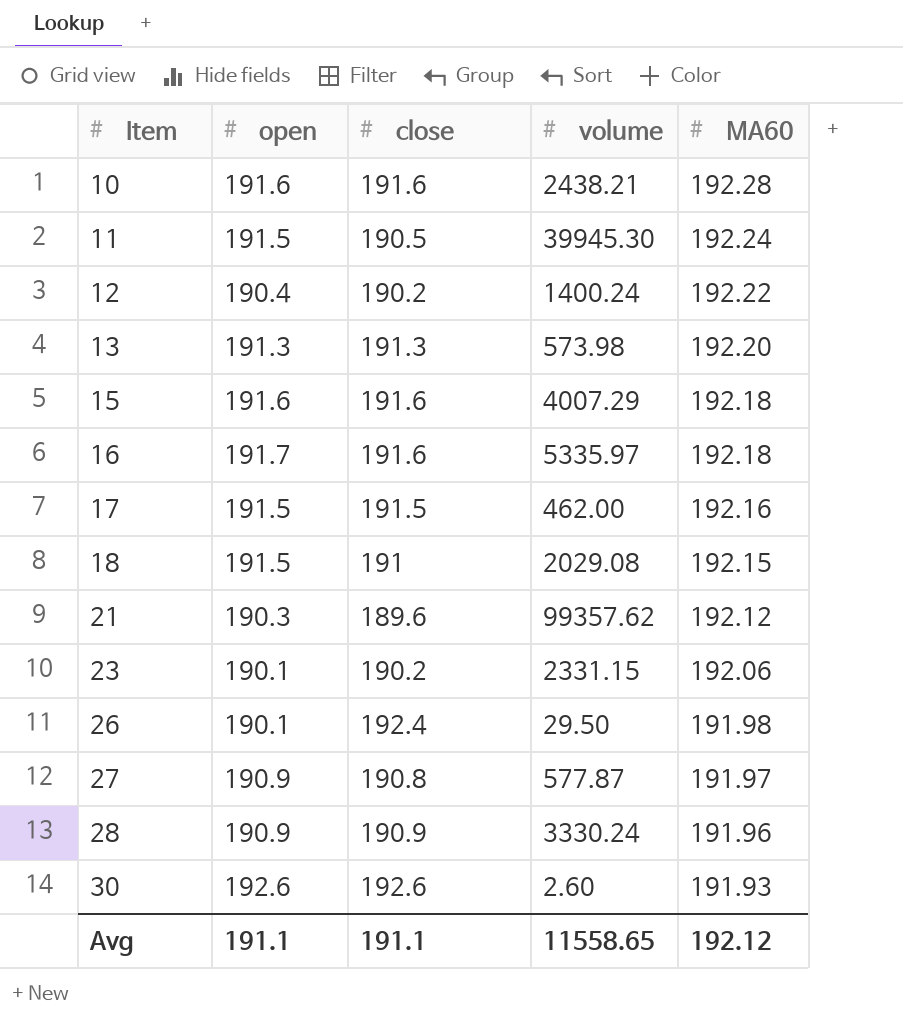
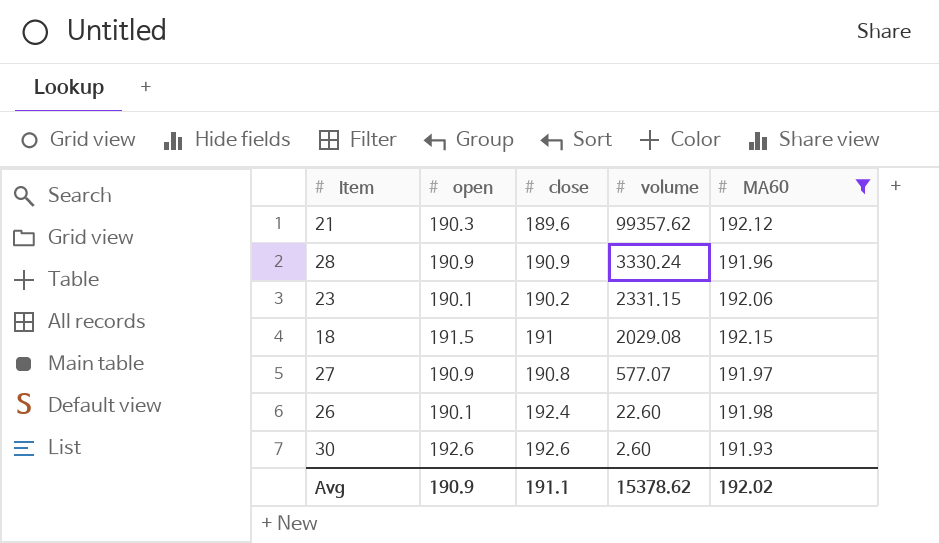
filter: none -> MA60 <= 192.15
row order: Item ascending -> volume descending
27 | volume: 577.87 -> 577.07
26 | volume: 29.50 -> 22.60
Avg | open: 191.1 -> 190.9
Avg | volume: 11558.65 -> 15378.62
Avg | MA60: 192.12 -> 192.02

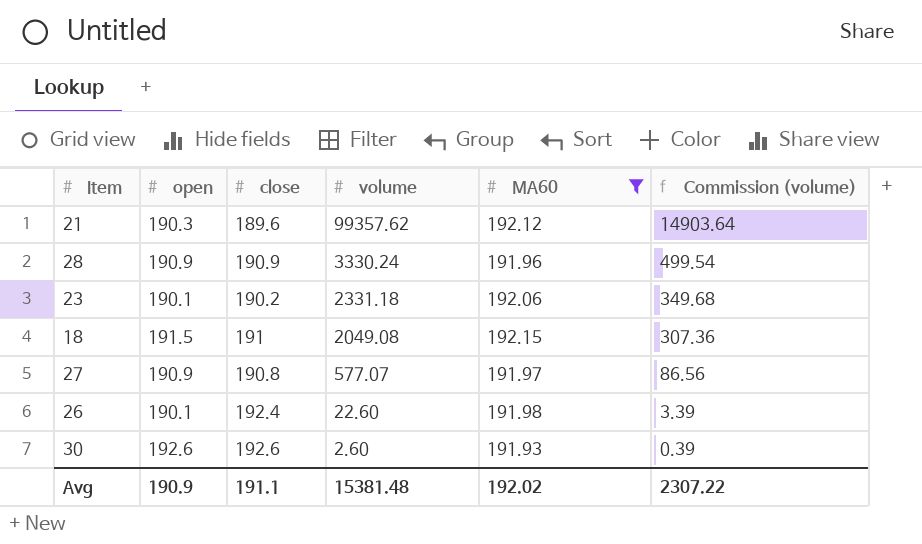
column Commission (volume) | formula: none -> [volume] * 0.15
23 | volume: 2331.15 -> 2331.18
18 | volume: 2029.08 -> 2049.08
Avg | volume: 15378.62 -> 15381.48

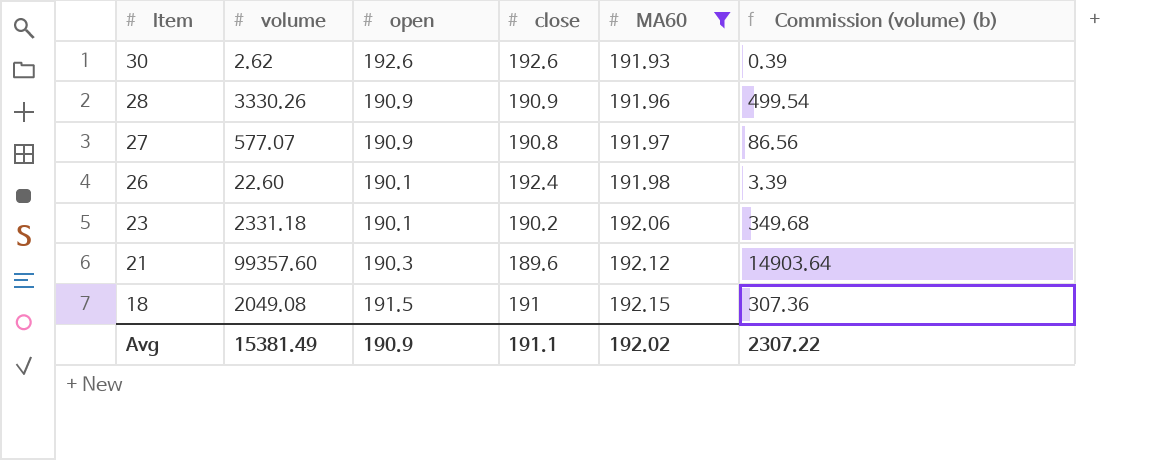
row order: volume descending -> Item descending
column volume | position: 4 -> 2
column name: Commission (volume) -> Commission (volume) (b)
30 | volume: 2.60 -> 2.62
28 | volume: 3330.24 -> 3330.26
21 | volume: 99357.62 -> 99357.60
Avg | volume: 15381.48 -> 15381.49

